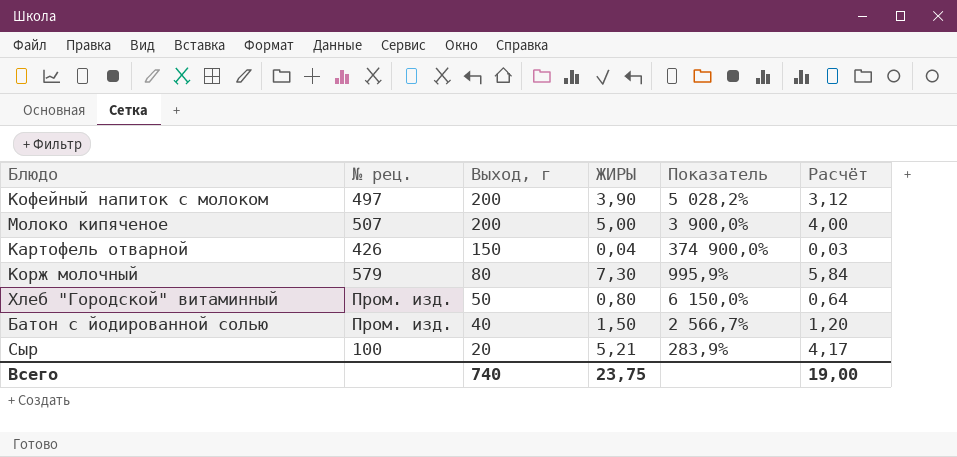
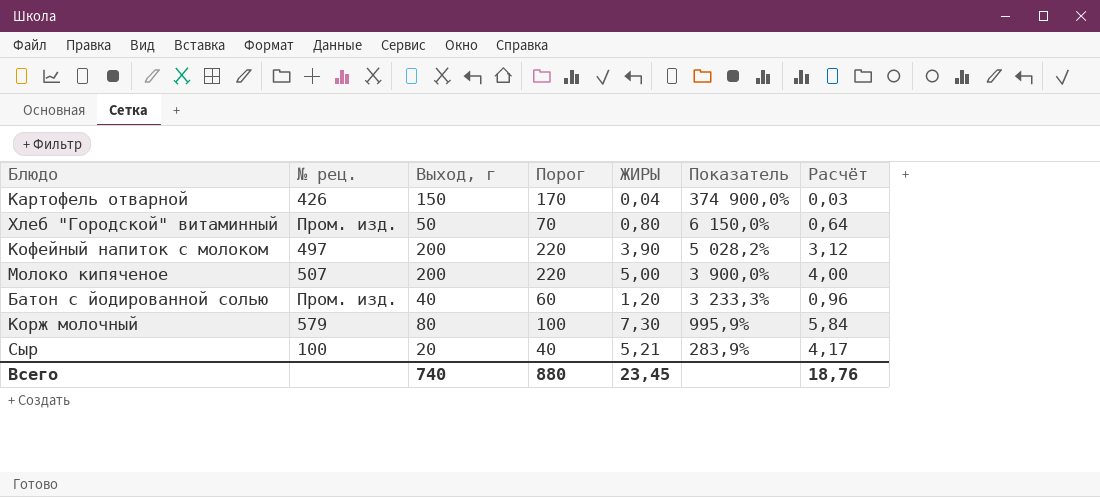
row order: Выход, г descending -> Показатель descending
column Порог | formula: none -> [Выход, г] + 20
Батон с йодированной солью | ЖИРЫ: 1,50 -> 1,20
Батон с йодированной солью | Показатель: 2 566,7% -> 3 233,3%
Батон с йодированной солью | Расчёт: 1,20 -> 0,96
Всего | ЖИРЫ: 23,75 -> 23,45
Всего | Расчёт: 19,00 -> 18,76

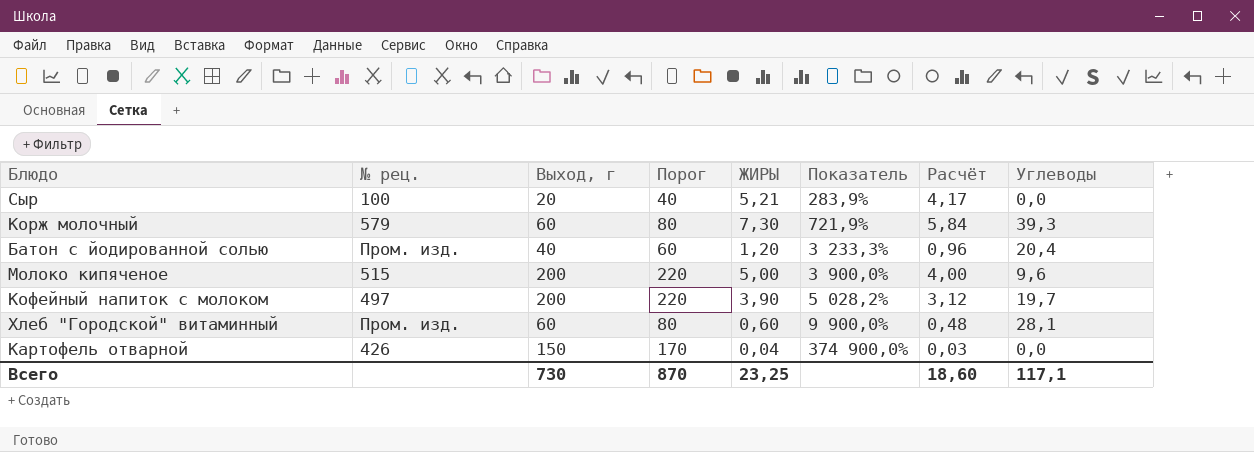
row order: Показатель descending -> Показатель ascending
column Углеводы | position: none -> 8
Корж молочный | Выход, г: 80 -> 60
Корж молочный | Порог: 100 -> 80
Корж молочный | Показатель: 995,9% -> 721,9%
Молоко кипяченое | № рец.: 507 -> 515
Хлеб "Городской" витаминный | Выход, г: 50 -> 60
Хлеб "Городской" витаминный | Порог: 70 -> 80
Хлеб "Городской" витаминный | ЖИРЫ: 0,80 -> 0,60
Хлеб "Городской" витаминный | Показатель: 6 150,0% -> 9 900,0%
Хлеб "Городской" витаминный | Расчёт: 0,64 -> 0,48
Всего | Выход, г: 740 -> 730
Всего | Порог: 880 -> 870
Всего | ЖИРЫ: 23,45 -> 23,25
Всего | Расчёт: 18,76 -> 18,60

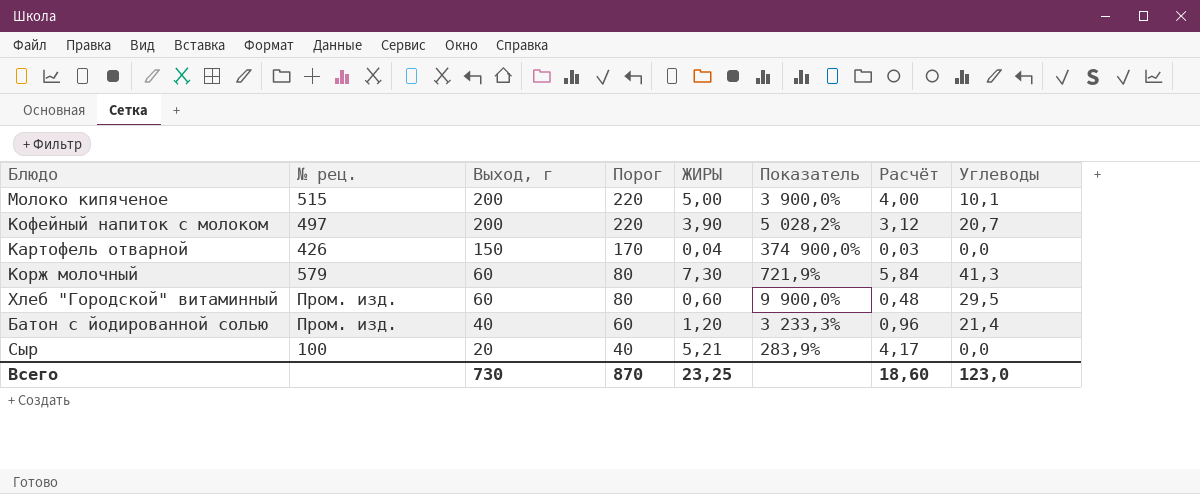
row order: Показатель ascending -> Выход, г descending
Молоко кипяченое | Углеводы: 9,6 -> 10,1
Кофейный напиток с молоком | Углеводы: 19,7 -> 20,7
Корж молочный | Углеводы: 39,3 -> 41,3
Хлеб "Городской" витаминный | Углеводы: 28,1 -> 29,5
Батон с йодированной солью | Углеводы: 20,4 -> 21,4
Всего | Углеводы: 117,1 -> 123,0

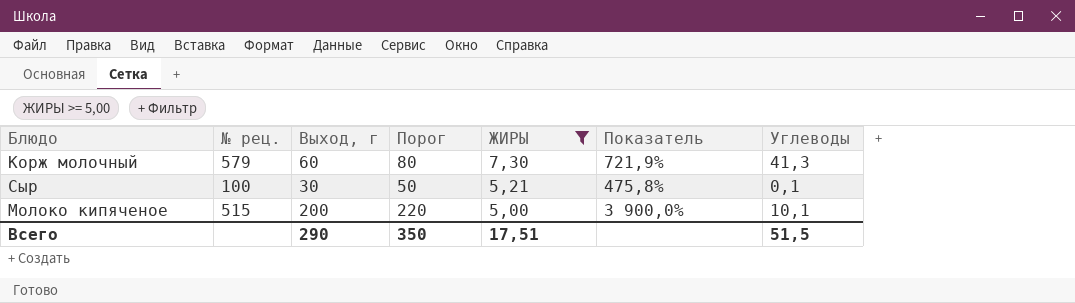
filter: none -> ЖИРЫ >= 5,00
row order: Выход, г descending -> ЖИРЫ descending
column Расчёт | formula: [ЖИРЫ] * 0,8 -> none
Сыр | Выход, г: 20 -> 30
Сыр | Порог: 40 -> 50
Сыр | Показатель: 283,9% -> 475,8%
Сыр | Углеводы: 0,0 -> 0,1
Всего | Выход, г: 730 -> 290
Всего | Порог: 870 -> 350
Всего | ЖИРЫ: 23,25 -> 17,51
Всего | Углеводы: 123,0 -> 51,5

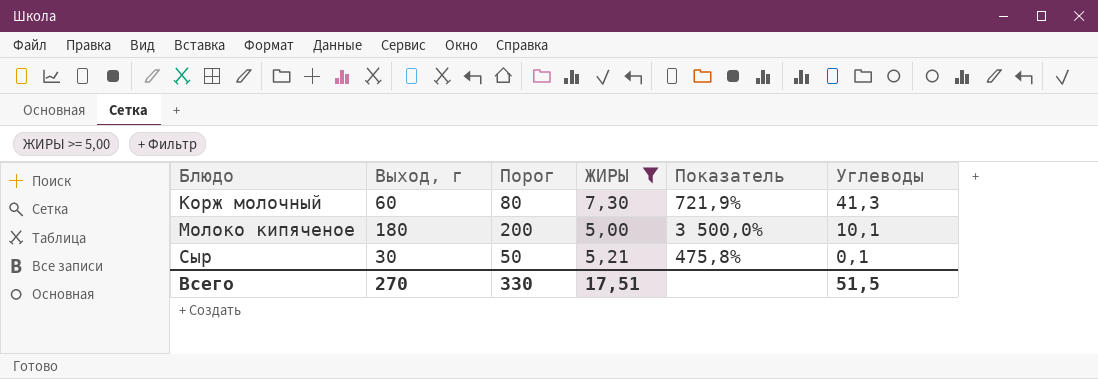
row order: ЖИРЫ descending -> Блюдо ascending
column № рец. | position: 2 -> none
Молоко кипяченое | Выход, г: 200 -> 180
Молоко кипяченое | Порог: 220 -> 200
Молоко кипяченое | Показатель: 3 900,0% -> 3 500,0%
Всего | Выход, г: 290 -> 270
Всего | Порог: 350 -> 330

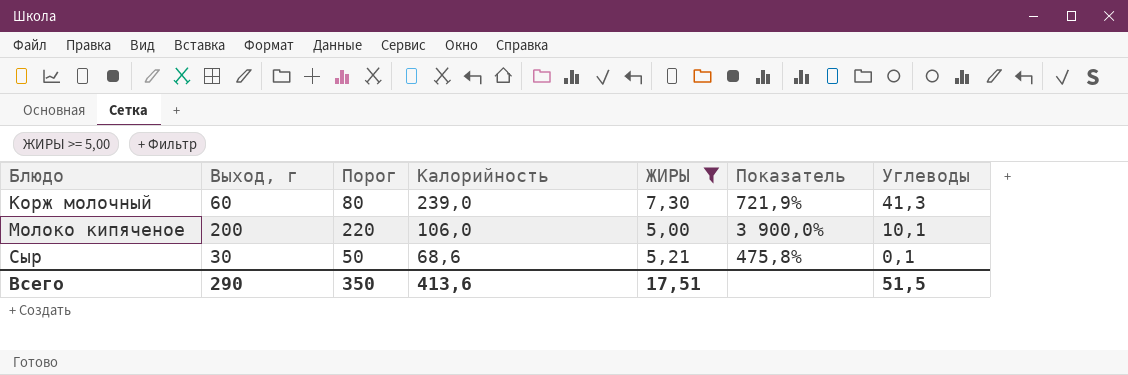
column Калорийность | position: none -> 4
Молоко кипяченое | Выход, г: 180 -> 200
Молоко кипяченое | Порог: 200 -> 220
Молоко кипяченое | Показатель: 3 500,0% -> 3 900,0%
Всего | Выход, г: 270 -> 290
Всего | Порог: 330 -> 350

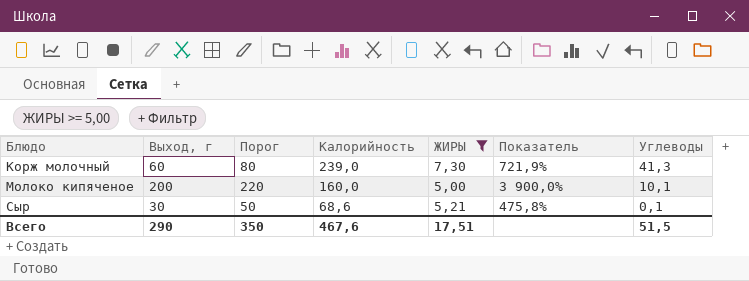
Молоко кипяченое | Калорийность: 106,0 -> 160,0
Всего | Калорийность: 413,6 -> 467,6

